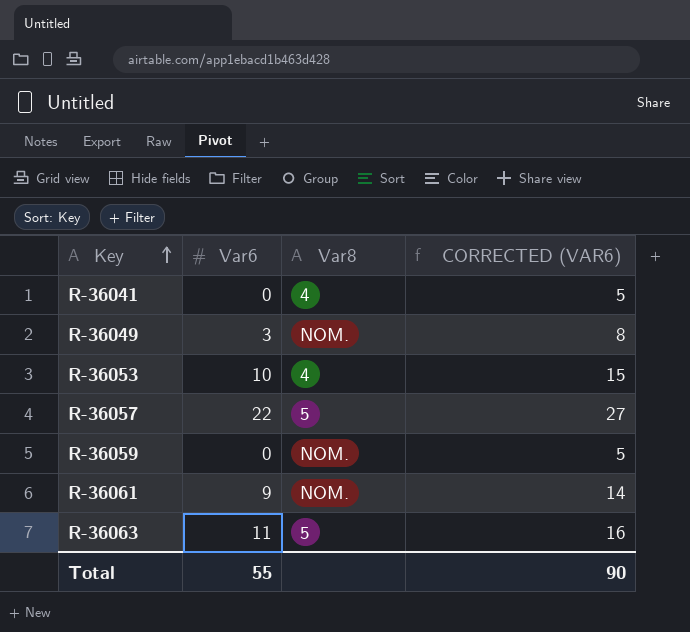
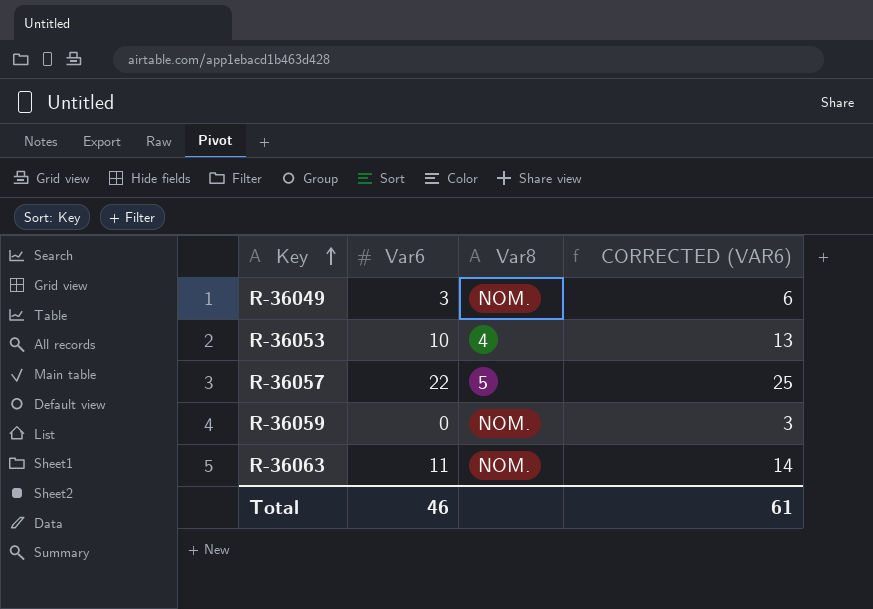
column CORRECTED (VAR6) | formula: [Var6] + 5 -> [Var6] + 3
row R-36041: 0 | 4 | 5 -> none
row R-36061: 9 | NOM. | 14 -> none
R-36063 | Var8: 5 -> NOM.
Total | Var6: 55 -> 46
Total | CORRECTED (VAR6): 90 -> 61

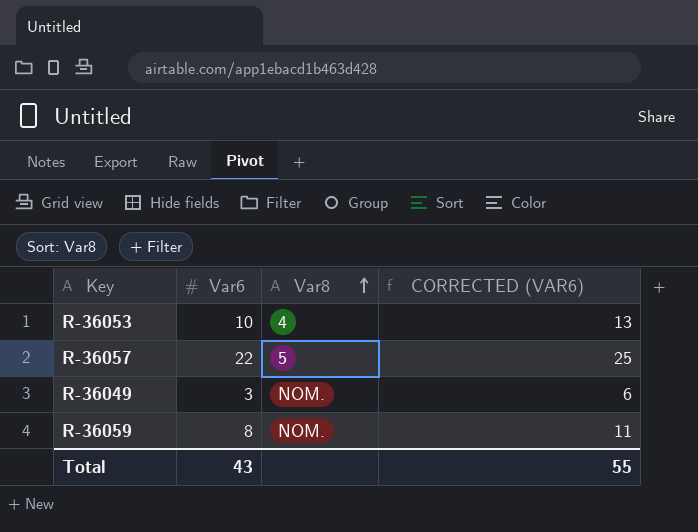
row order: Key ascending -> Var8 ascending
row R-36063: 11 | NOM. | 14 -> none
R-36059 | Var6: 0 -> 8
R-36059 | CORRECTED (VAR6): 3 -> 11
Total | Var6: 46 -> 43
Total | CORRECTED (VAR6): 61 -> 55

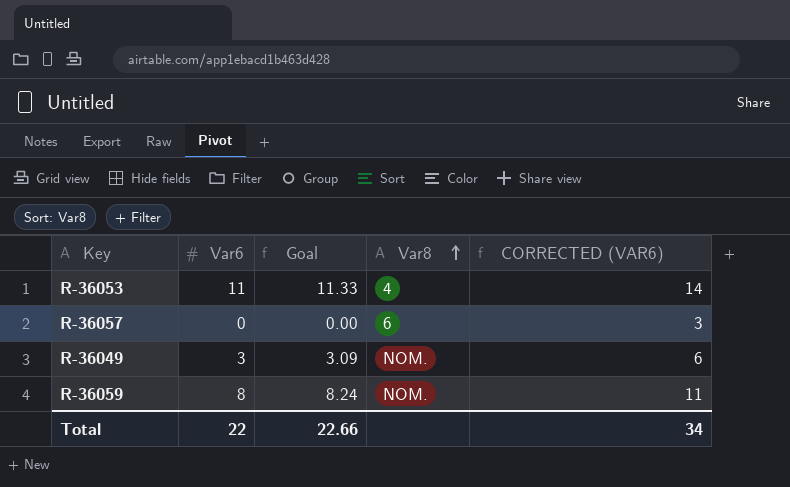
column Goal | formula: none -> [Var6] * 1.03
R-36053 | Var6: 10 -> 11
R-36053 | CORRECTED (VAR6): 13 -> 14
R-36057 | Var6: 22 -> 0
R-36057 | Var8: 5 -> 6
R-36057 | CORRECTED (VAR6): 25 -> 3
Total | Var6: 43 -> 22
Total | CORRECTED (VAR6): 55 -> 34

